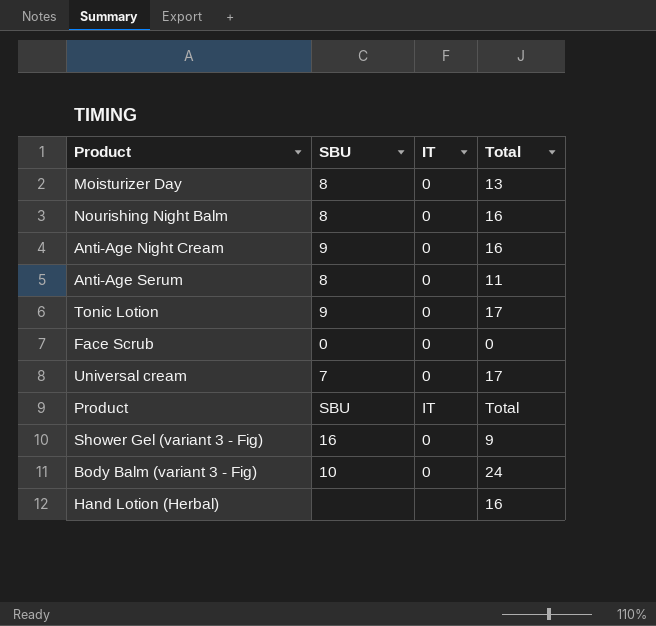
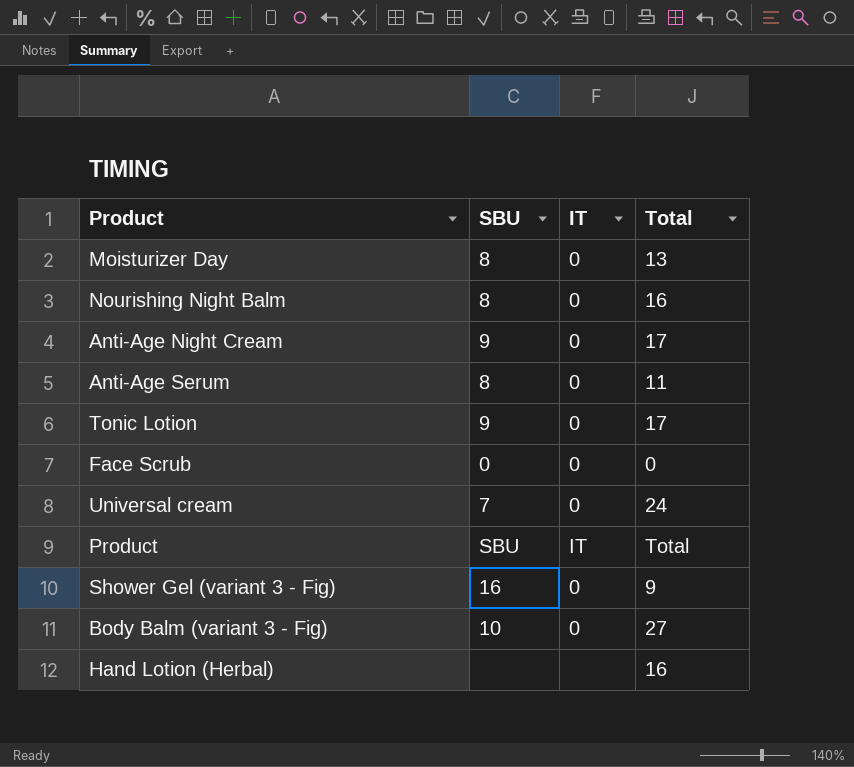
Anti-Age Night Cream | Total: 16 -> 17
Universal cream | Total: 17 -> 24
Body Balm (variant 3 - Fig) | Total: 24 -> 27

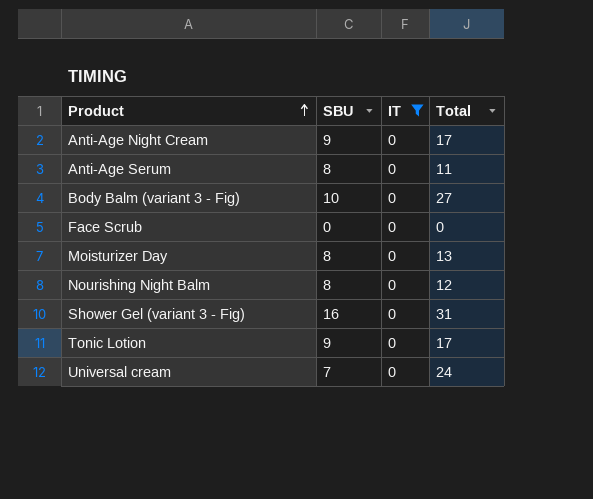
filter: none -> IT = 0
row order: none -> Product ascending
Nourishing Night Balm | Total: 16 -> 12
Shower Gel (variant 3 - Fig) | Total: 9 -> 31

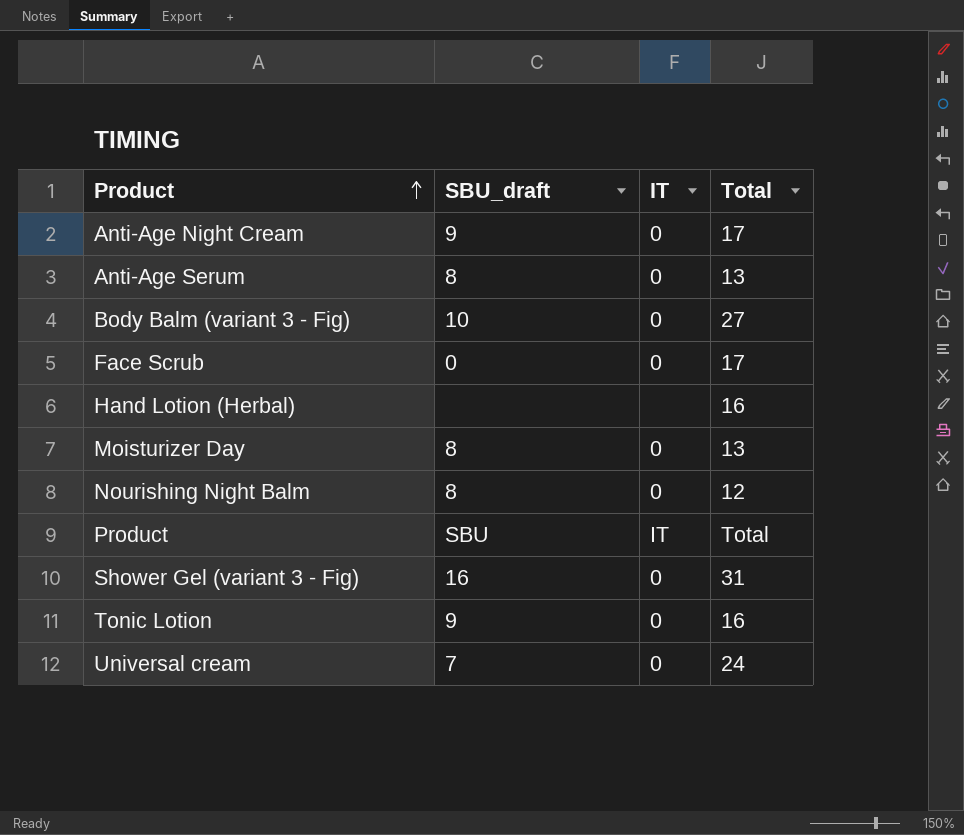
filter: IT = 0 -> none
column name: SBU -> SBU_draft
Anti-Age Serum | Total: 11 -> 13
Face Scrub | Total: 0 -> 17
Tonic Lotion | Total: 17 -> 16

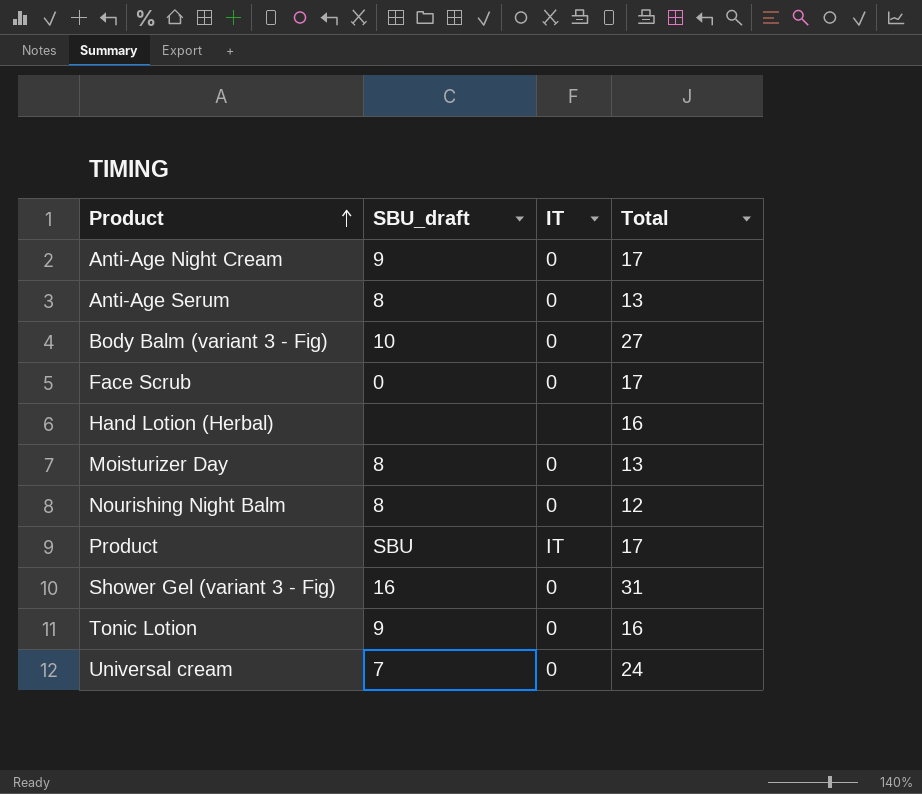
Product | Total: Total -> 17

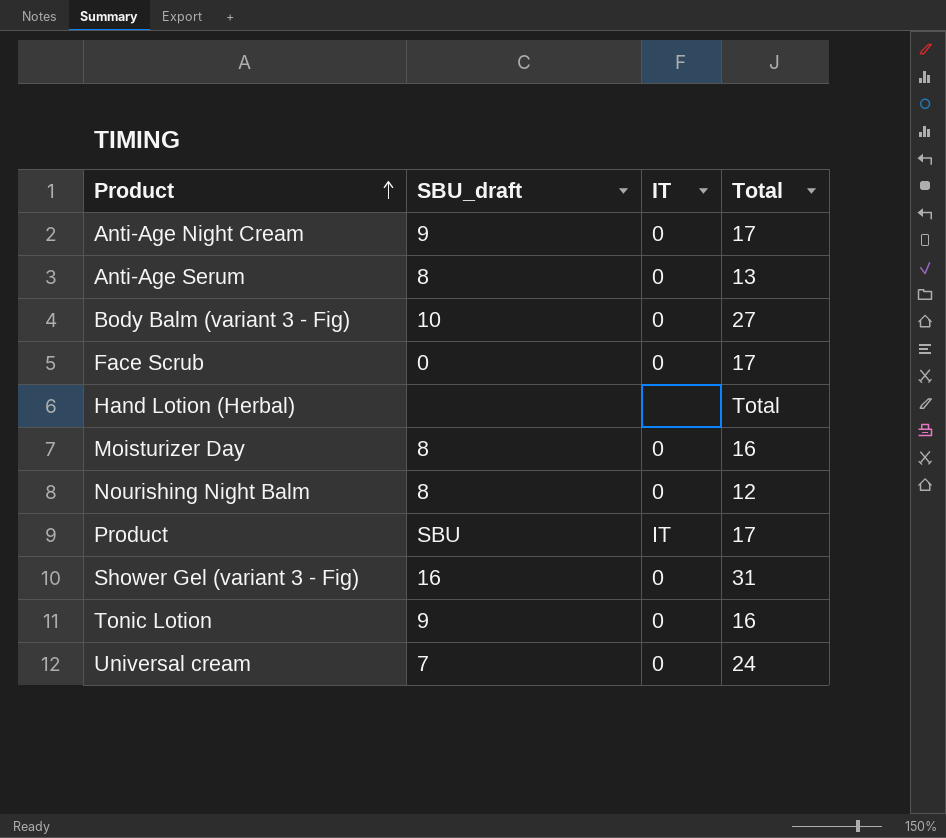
Hand Lotion (Herbal) | Total: 16 -> Total
Moisturizer Day | Total: 13 -> 16

